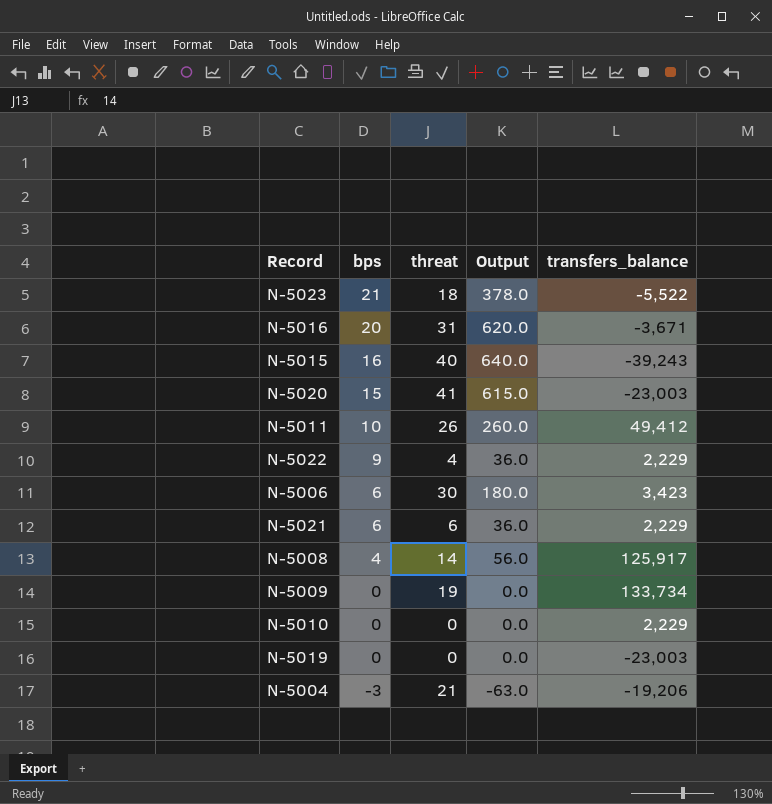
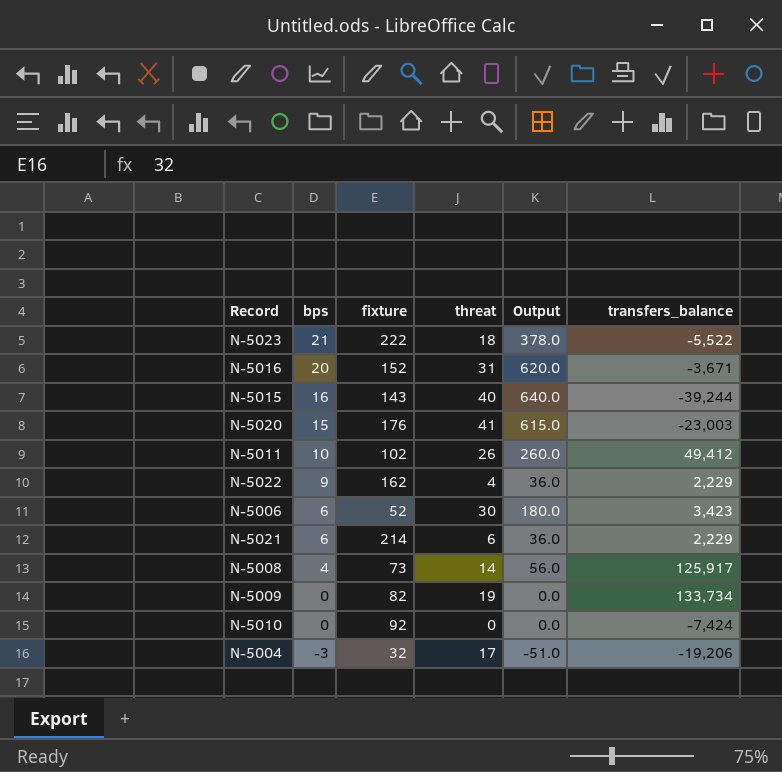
column fixture | position: none -> 3
row N-5019: 0 | 0 | 0.0 | -23,003 -> none
N-5015 | transfers_balance: -39,243 -> -39,244
N-5010 | transfers_balance: 2,229 -> -7,424
N-5004 | threat: 21 -> 17
N-5004 | Output: -63.0 -> -51.0

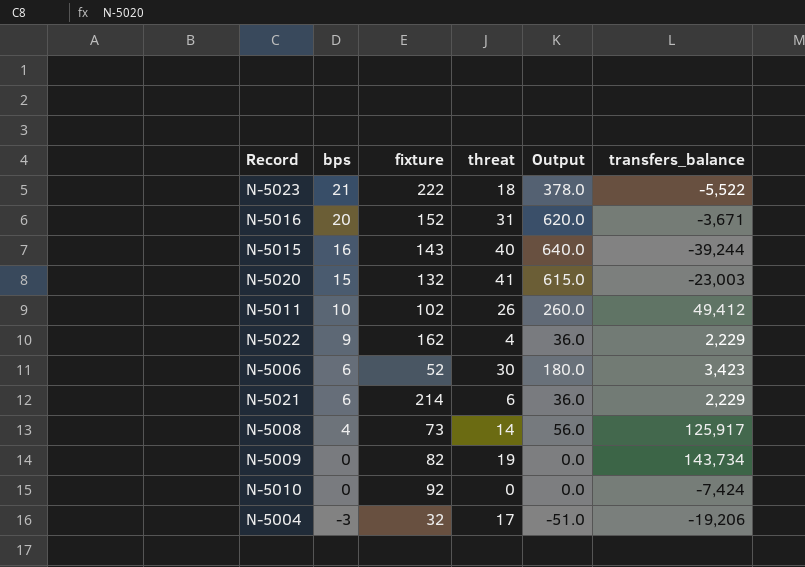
N-5020 | fixture: 176 -> 132
N-5009 | transfers_balance: 133,734 -> 143,734

